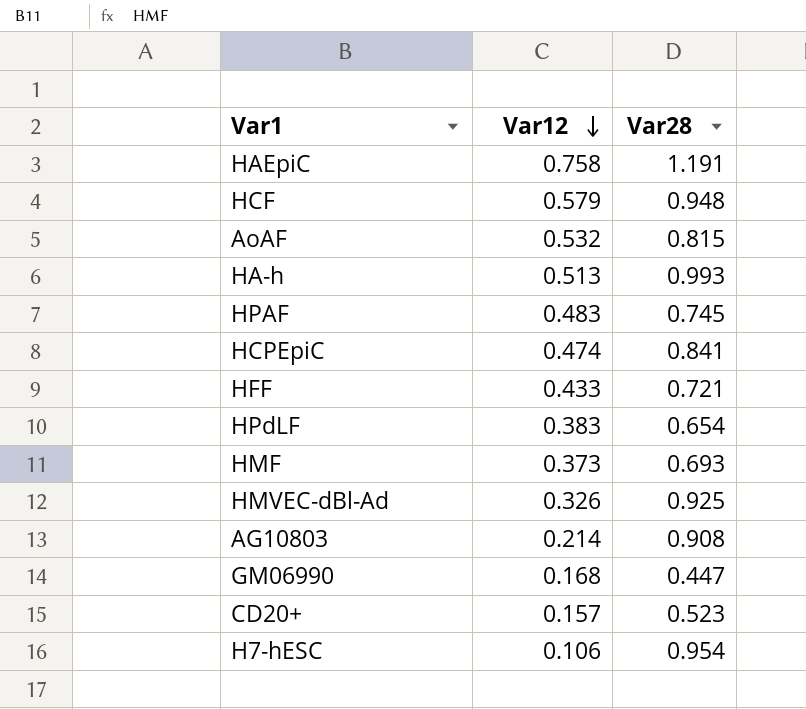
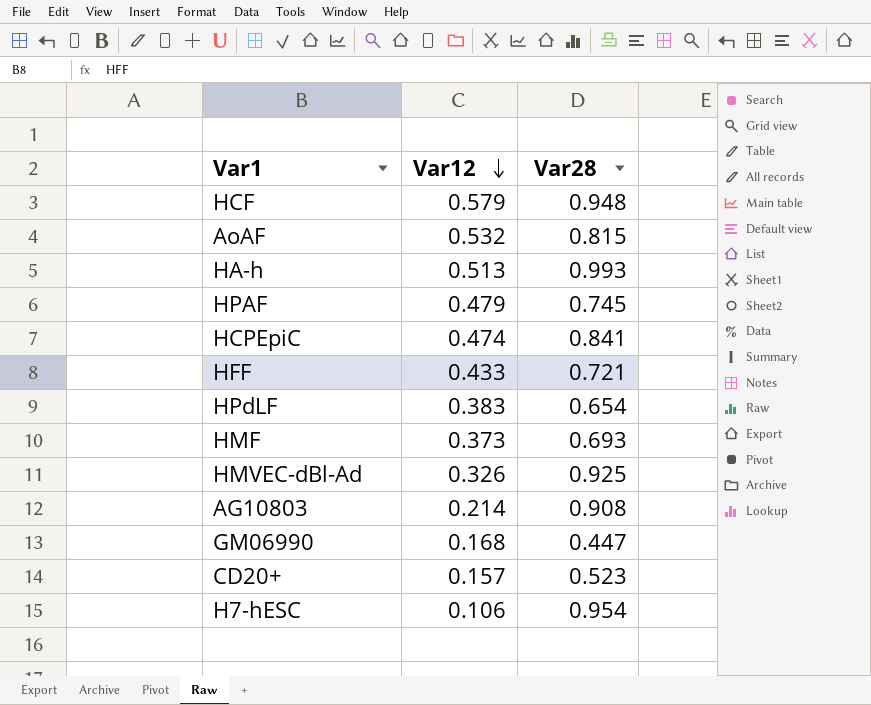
row HAEpiC: 0.758 | 1.191 -> none
HPAF | Var12: 0.483 -> 0.479

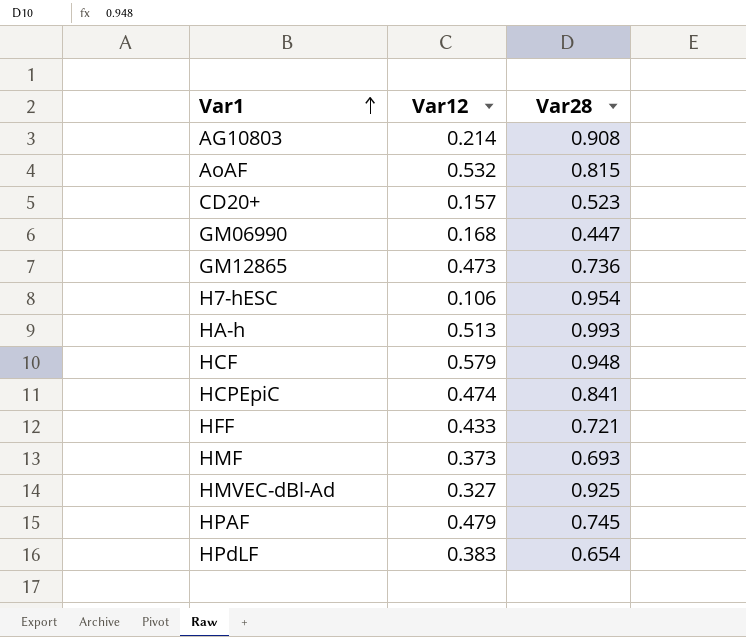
row order: Var12 descending -> Var1 ascending
row GM12865: none -> 0.473 | 0.736
HMVEC-dBl-Ad | Var12: 0.326 -> 0.327

